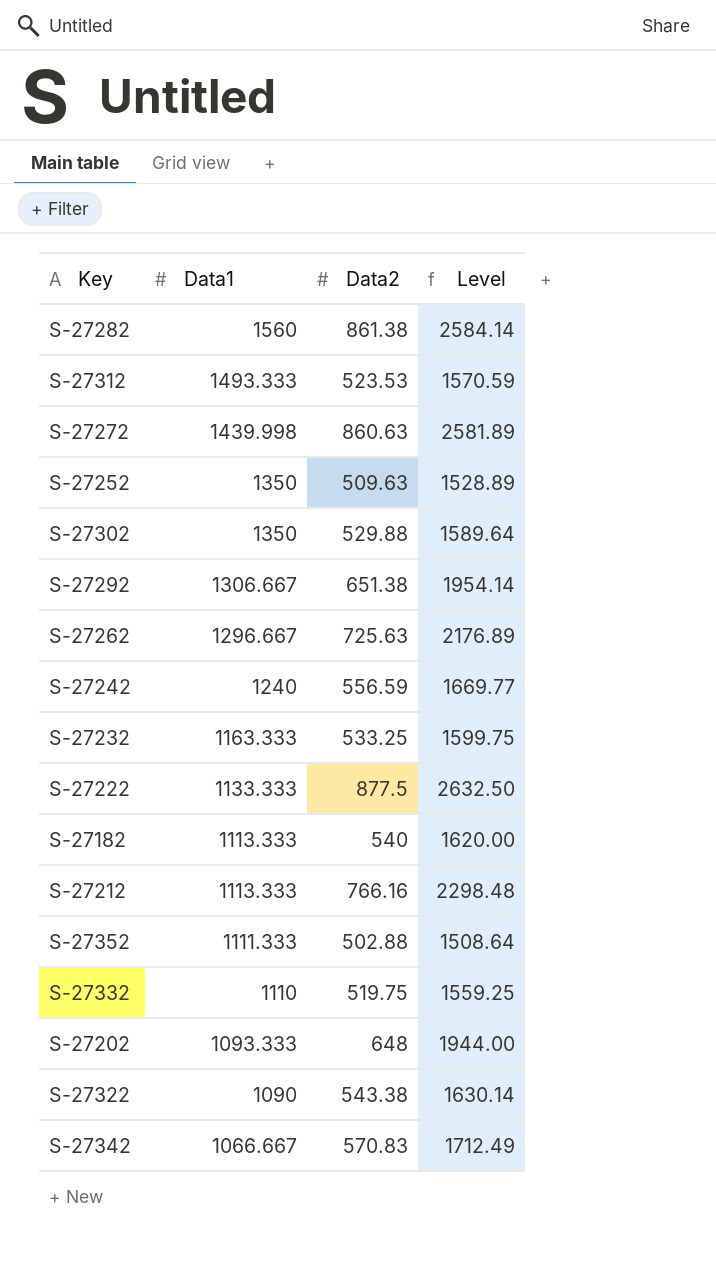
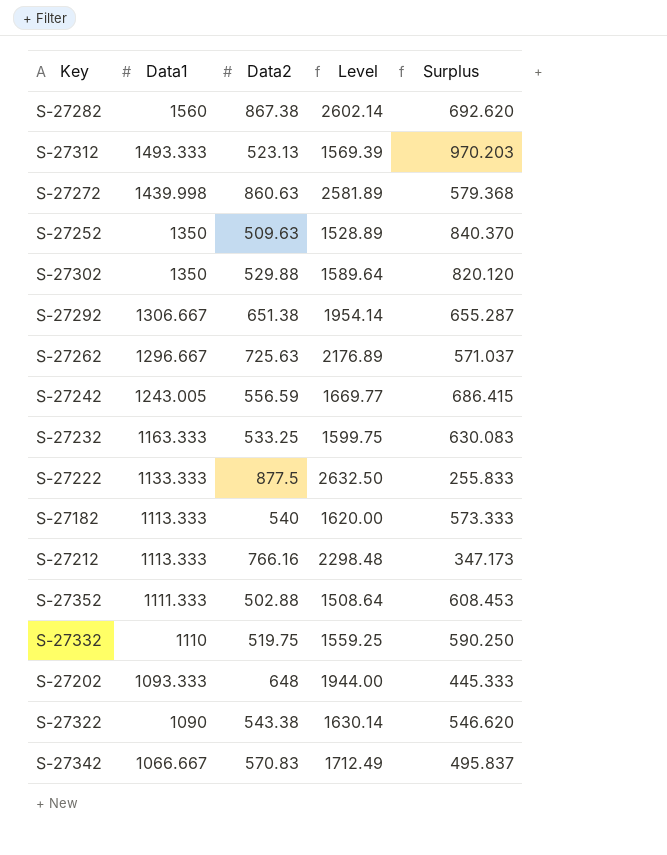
column Surplus | formula: none -> [Data1] - [Data2]
S-27282 | Data2: 861.38 -> 867.38
S-27282 | Level: 2584.14 -> 2602.14
S-27312 | Data2: 523.53 -> 523.13
S-27312 | Level: 1570.59 -> 1569.39
S-27242 | Data1: 1240 -> 1243.005

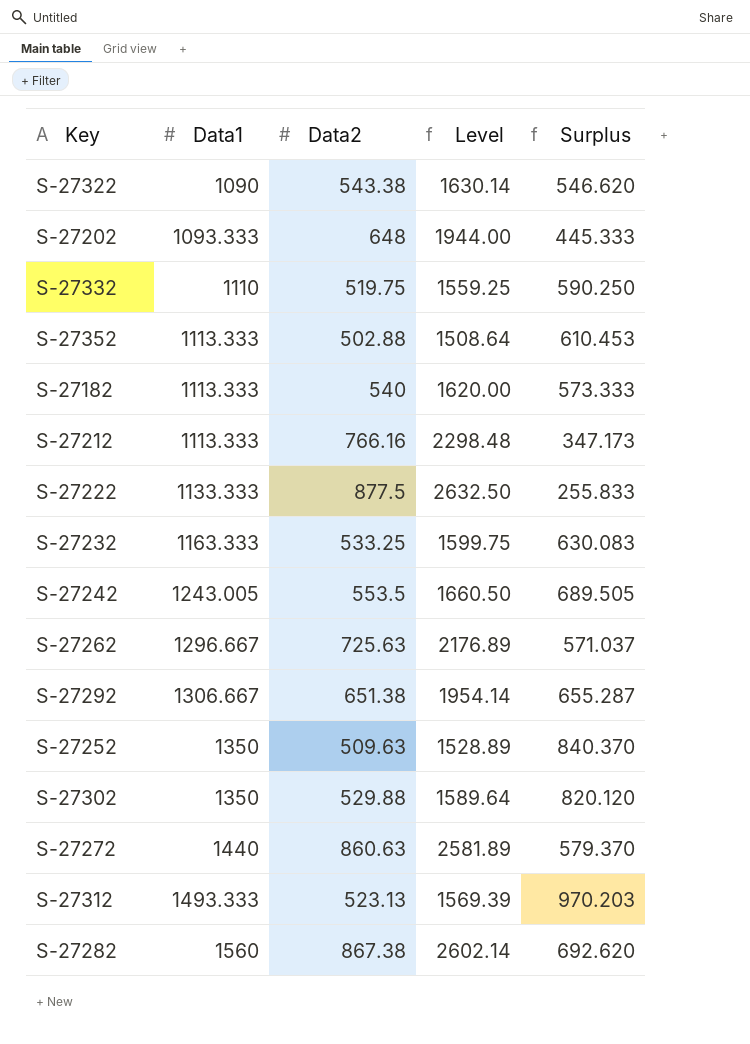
row order: Data1 descending -> Data1 ascending
row S-27342: 1066.667 | 570.83 | 1712.49 | 495.837 -> none
S-27352 | Data1: 1111.333 -> 1113.333
S-27352 | Surplus: 608.453 -> 610.453
S-27242 | Data2: 556.59 -> 553.5
S-27242 | Level: 1669.77 -> 1660.50
S-27242 | Surplus: 686.415 -> 689.505
S-27272 | Data1: 1439.998 -> 1440
S-27272 | Surplus: 579.368 -> 579.370

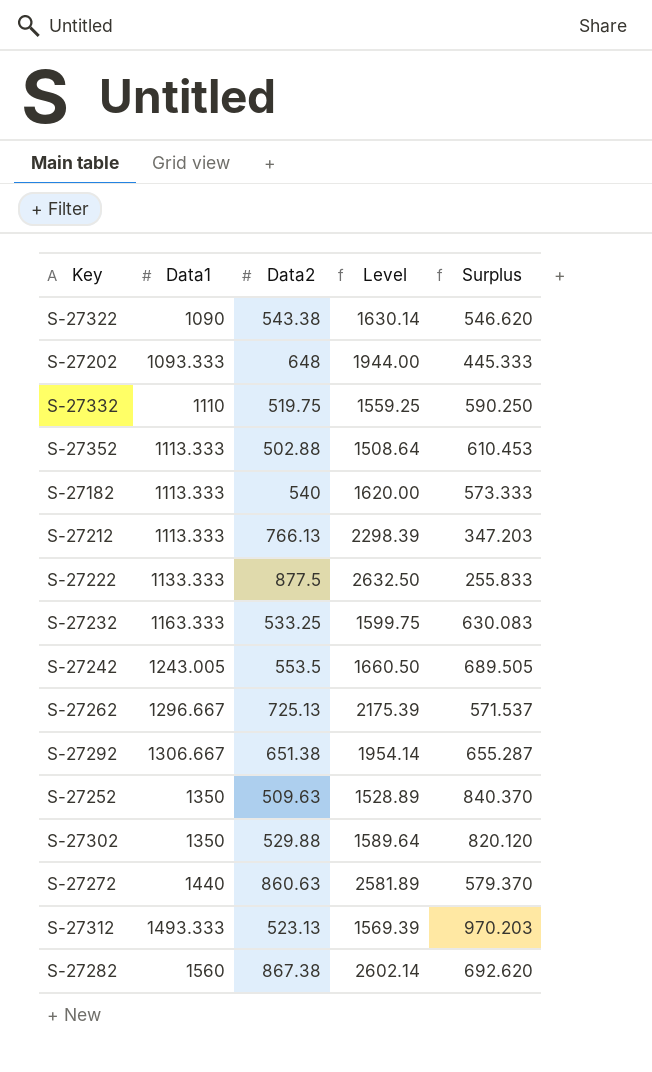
S-27212 | Data2: 766.16 -> 766.13
S-27212 | Level: 2298.48 -> 2298.39
S-27212 | Surplus: 347.173 -> 347.203
S-27262 | Data2: 725.63 -> 725.13
S-27262 | Level: 2176.89 -> 2175.39
S-27262 | Surplus: 571.037 -> 571.537

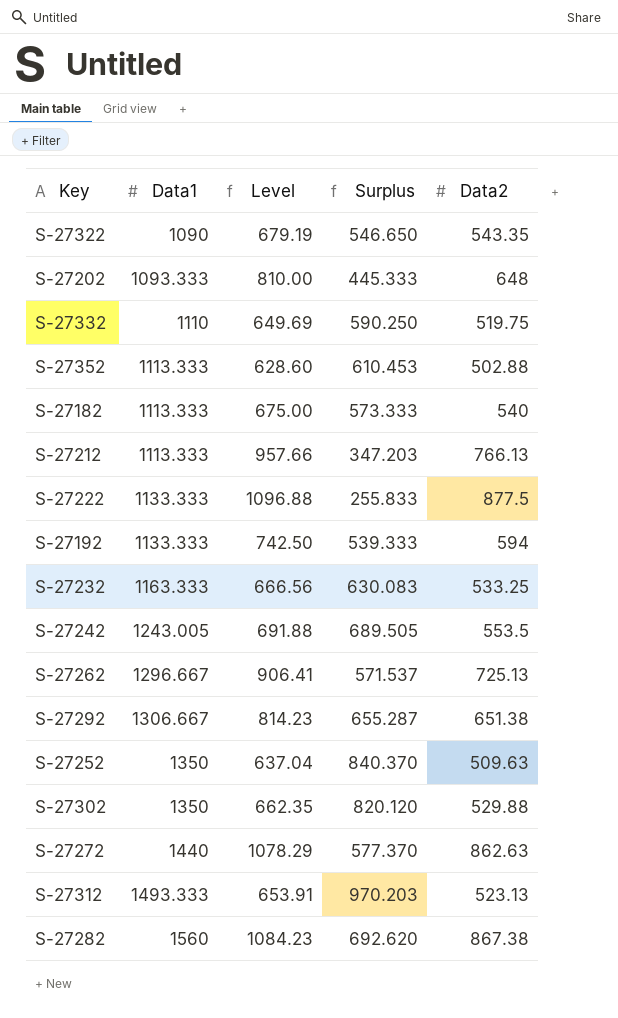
column Level | formula: [Data2] * 3 -> [Data2] * 1.25
column Data2 | position: 3 -> 5
S-27322 | Surplus: 546.620 -> 546.650
S-27322 | Data2: 543.38 -> 543.35
row S-27192: none -> 1133.333 | 742.50 | 539.333 | 594
S-27272 | Surplus: 579.370 -> 577.370
S-27272 | Data2: 860.63 -> 862.63

